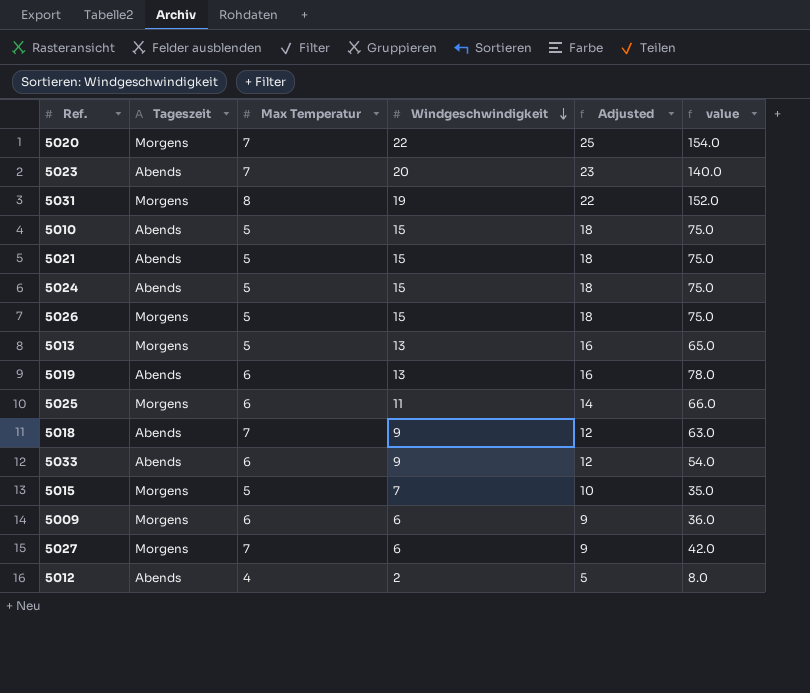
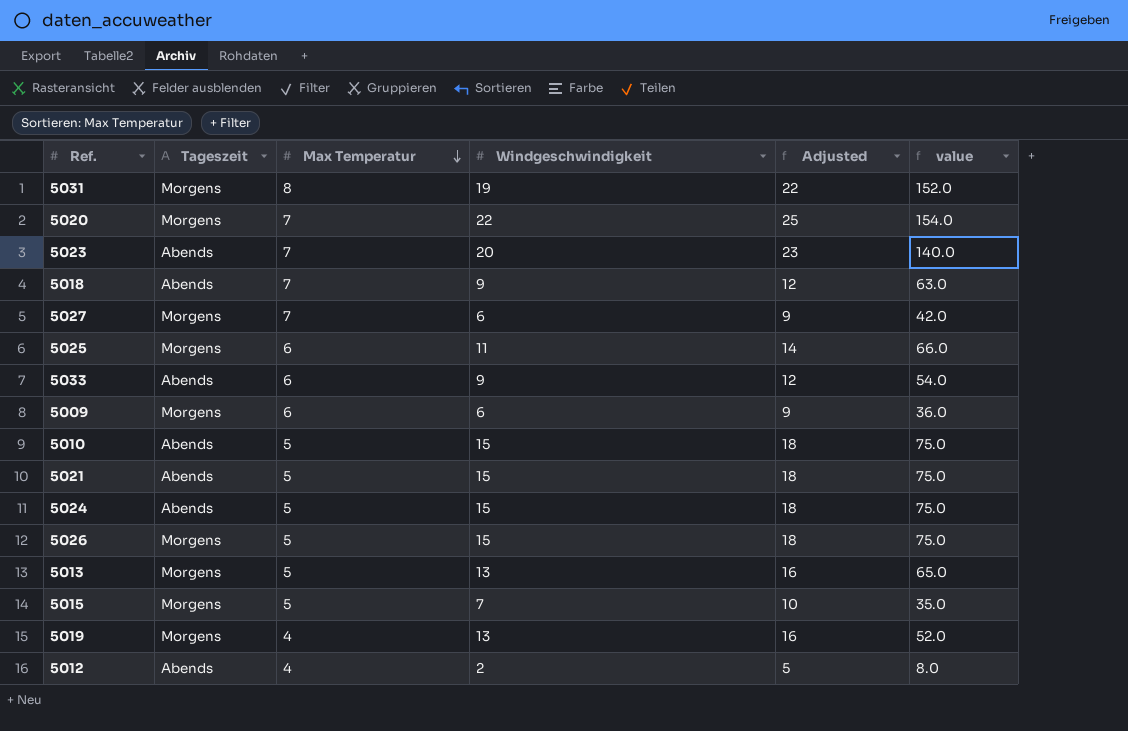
row order: Windgeschwindigkeit descending -> Max Temperatur descending
5019 | Tageszeit: Abends -> Morgens
5019 | Max Temperatur: 6 -> 4
5019 | value: 78.0 -> 52.0

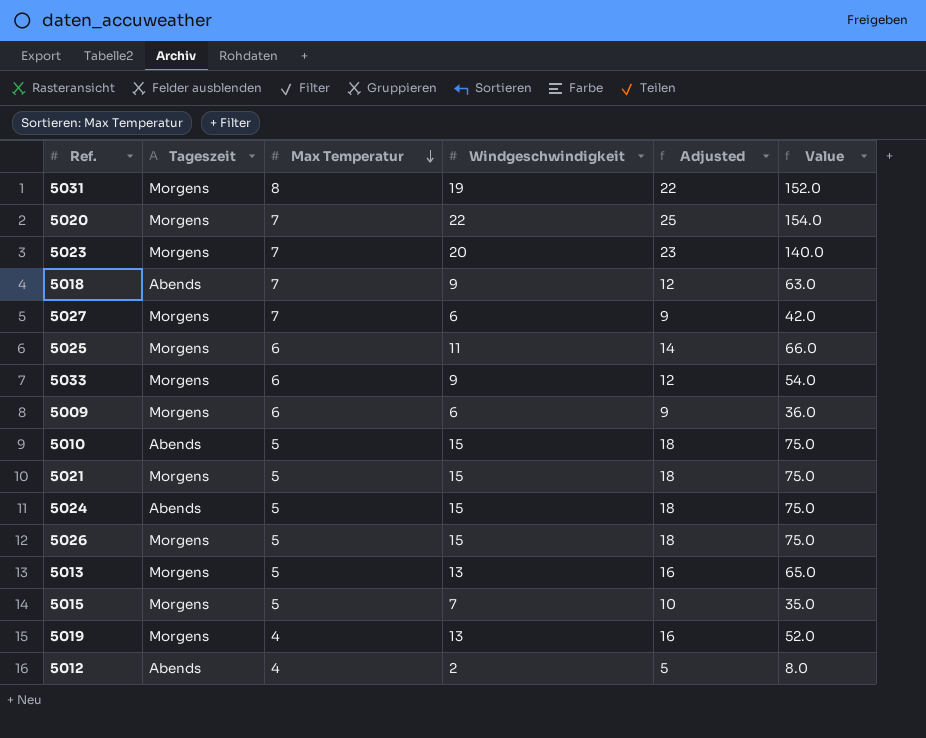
column name: value -> Value
5023 | Tageszeit: Abends -> Morgens
5033 | Tageszeit: Abends -> Morgens
5021 | Tageszeit: Abends -> Morgens

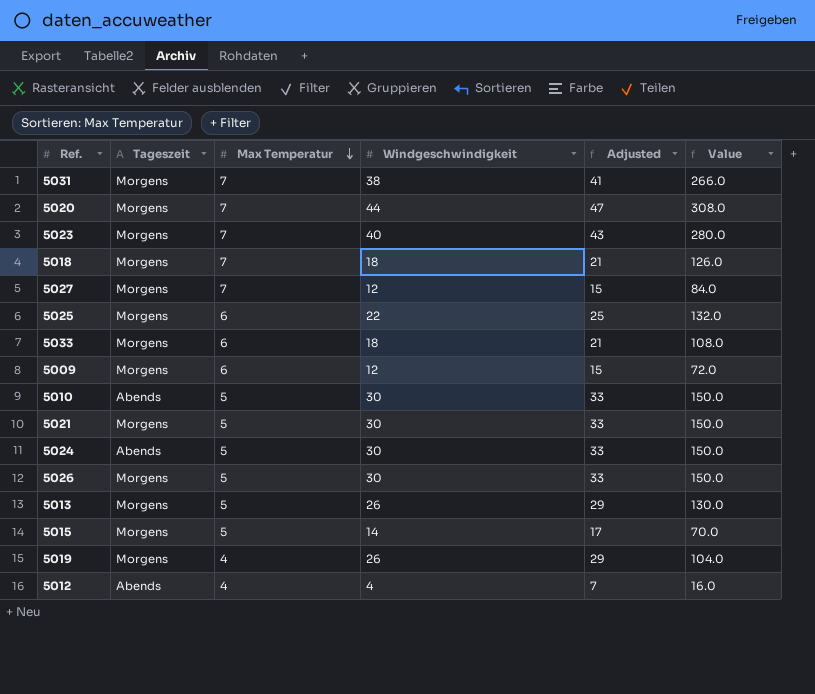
5031 | Max Temperatur: 8 -> 7
5031 | Windgeschwindigkeit: 19 -> 38
5031 | Adjusted: 22 -> 41
5031 | Value: 152.0 -> 266.0
5020 | Windgeschwindigkeit: 22 -> 44
5020 | Adjusted: 25 -> 47
5020 | Value: 154.0 -> 308.0
5023 | Windgeschwindigkeit: 20 -> 40
5023 | Adjusted: 23 -> 43
5023 | Value: 140.0 -> 280.0
5018 | Tageszeit: Abends -> Morgens
5018 | Windgeschwindigkeit: 9 -> 18
5018 | Adjusted: 12 -> 21
5018 | Value: 63.0 -> 126.0
5027 | Windgeschwindigkeit: 6 -> 12
5027 | Adjusted: 9 -> 15
5027 | Value: 42.0 -> 84.0
5025 | Windgeschwindigkeit: 11 -> 22
5025 | Adjusted: 14 -> 25
5025 | Value: 66.0 -> 132.0
5033 | Windgeschwindigkeit: 9 -> 18
5033 | Adjusted: 12 -> 21
5033 | Value: 54.0 -> 108.0
5009 | Windgeschwindigkeit: 6 -> 12
5009 | Adjusted: 9 -> 15
5009 | Value: 36.0 -> 72.0
5010 | Windgeschwindigkeit: 15 -> 30
5010 | Adjusted: 18 -> 33
5010 | Value: 75.0 -> 150.0
5021 | Windgeschwindigkeit: 15 -> 30
5021 | Adjusted: 18 -> 33
5021 | Value: 75.0 -> 150.0
5024 | Windgeschwindigkeit: 15 -> 30
5024 | Adjusted: 18 -> 33
5024 | Value: 75.0 -> 150.0
5026 | Windgeschwindigkeit: 15 -> 30
5026 | Adjusted: 18 -> 33
5026 | Value: 75.0 -> 150.0
5013 | Windgeschwindigkeit: 13 -> 26
5013 | Adjusted: 16 -> 29
5013 | Value: 65.0 -> 130.0
5015 | Windgeschwindigkeit: 7 -> 14
5015 | Adjusted: 10 -> 17
5015 | Value: 35.0 -> 70.0
5019 | Windgeschwindigkeit: 13 -> 26
5019 | Adjusted: 16 -> 29
5019 | Value: 52.0 -> 104.0
5012 | Windgeschwindigkeit: 2 -> 4
5012 | Adjusted: 5 -> 7
5012 | Value: 8.0 -> 16.0

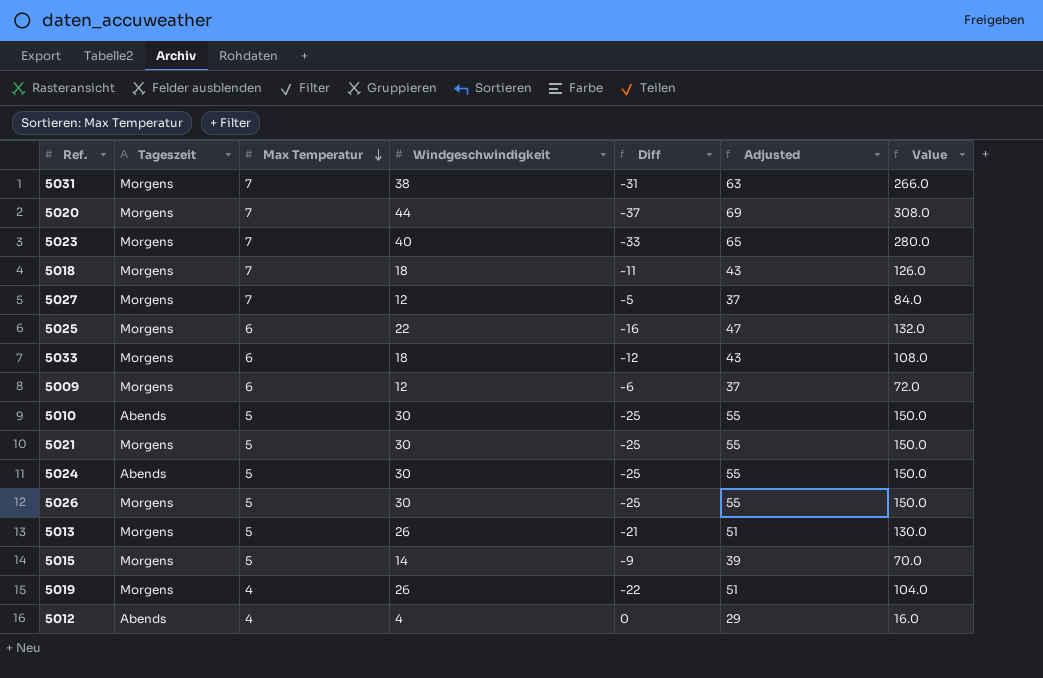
column Diff | formula: none -> [Max Temperatur] - [Windgeschwindigkeit]
column Adjusted | formula: [Windgeschwindigkeit] + 3 -> [Windgeschwindigkeit] + 25

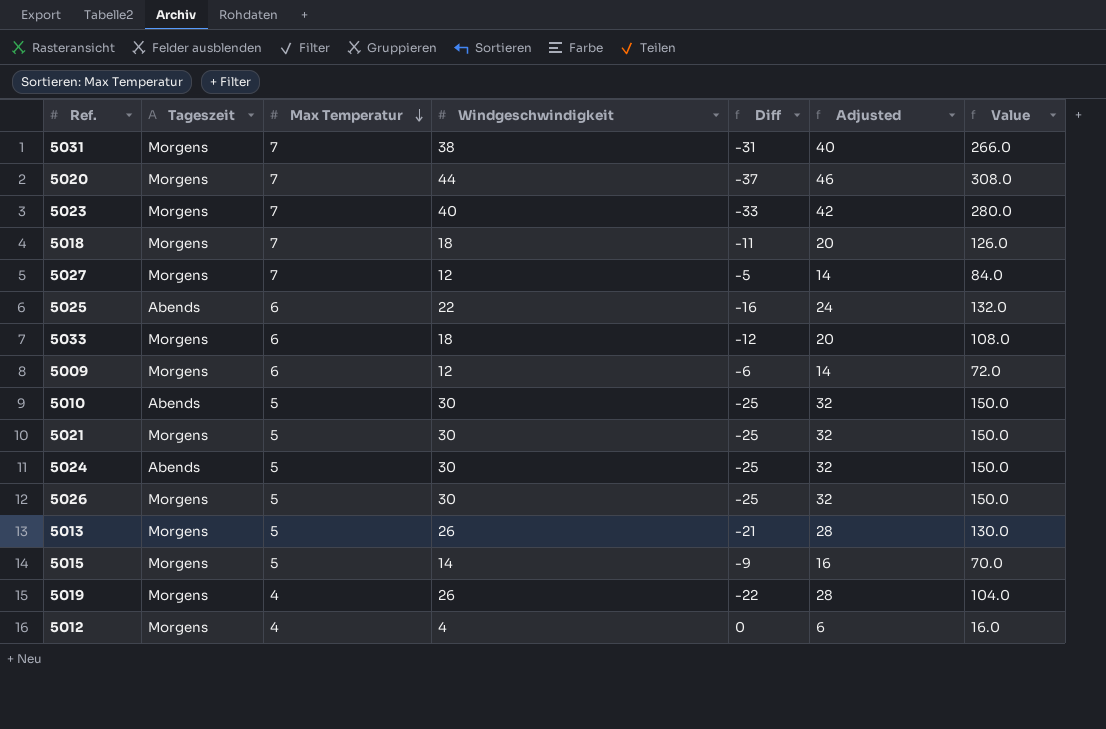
column Adjusted | formula: [Windgeschwindigkeit] + 25 -> [Windgeschwindigkeit] + 2
5025 | Tageszeit: Morgens -> Abends
5012 | Tageszeit: Abends -> Morgens

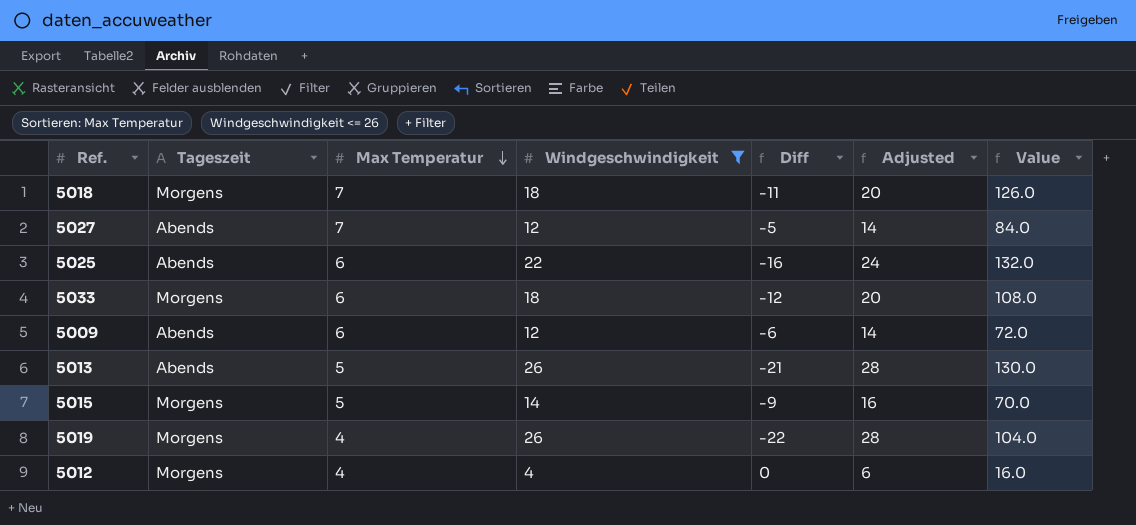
filter: none -> Windgeschwindigkeit <= 26
5027 | Tageszeit: Morgens -> Abends
5009 | Tageszeit: Morgens -> Abends
5013 | Tageszeit: Morgens -> Abends

